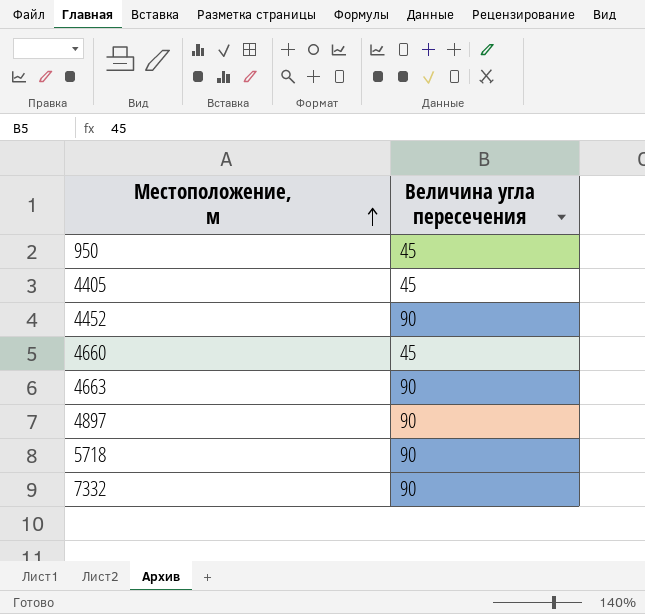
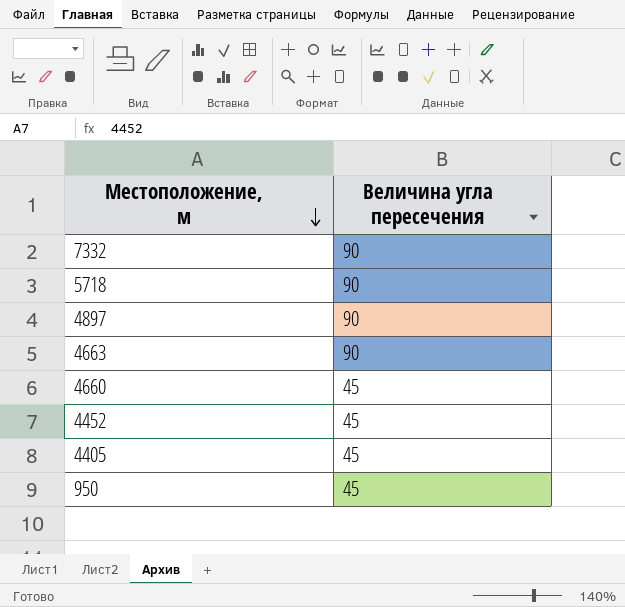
row order: Местоположение, м ascending -> Местоположение, м descending
4452 | Величина угла пересечения: 90 -> 45

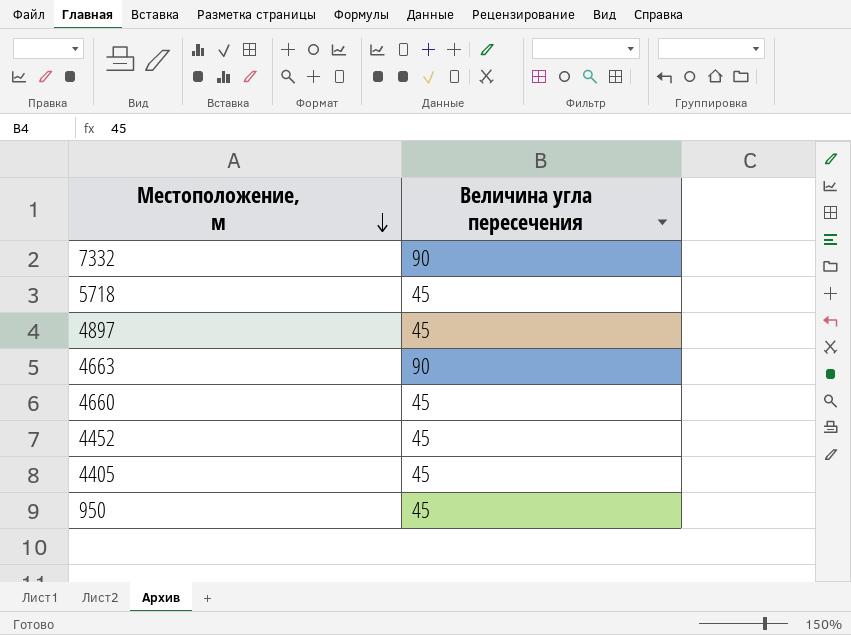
5718 | Величина угла пересечения: 90 -> 45
4897 | Величина угла пересечения: 90 -> 45

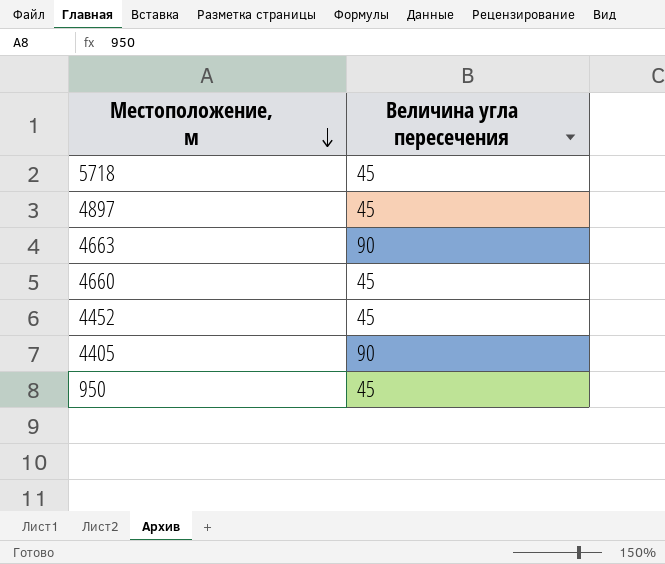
row 7332: 90 -> none
4405 | Величина угла пересечения: 45 -> 90

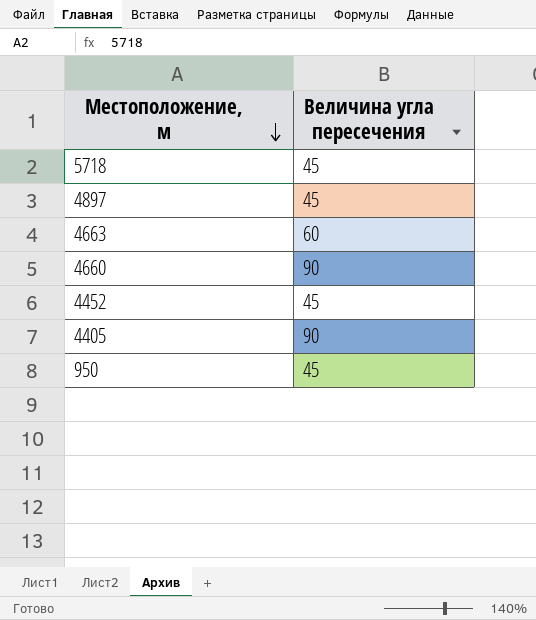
4663 | Величина угла пересечения: 90 -> 60
4660 | Величина угла пересечения: 45 -> 90

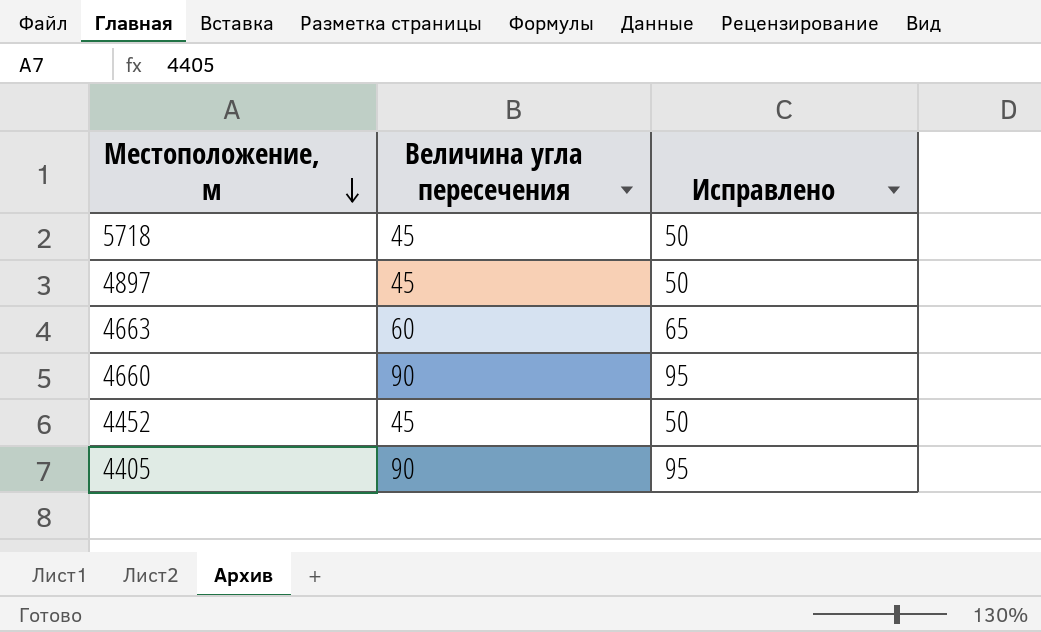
column Исправлено | formula: none -> [Величина угла пересечения] + 5
row 950: 45 -> none

